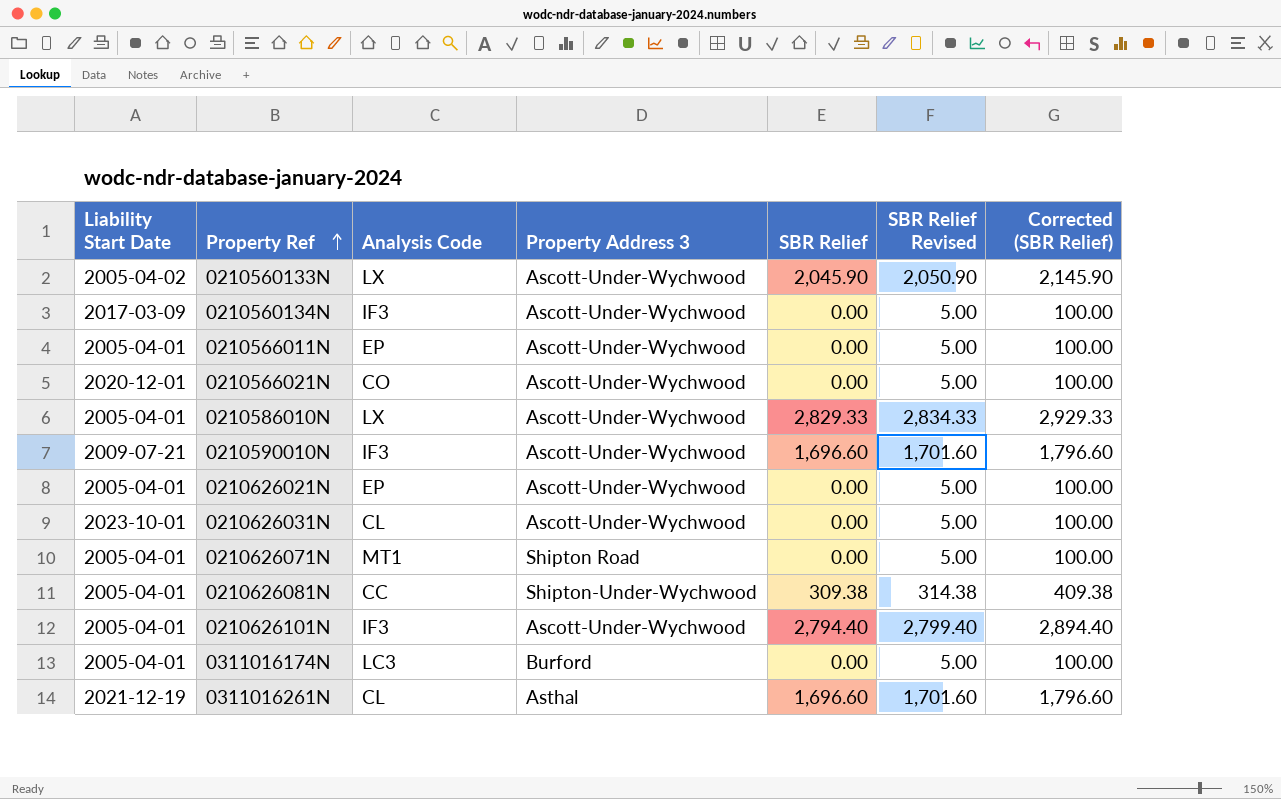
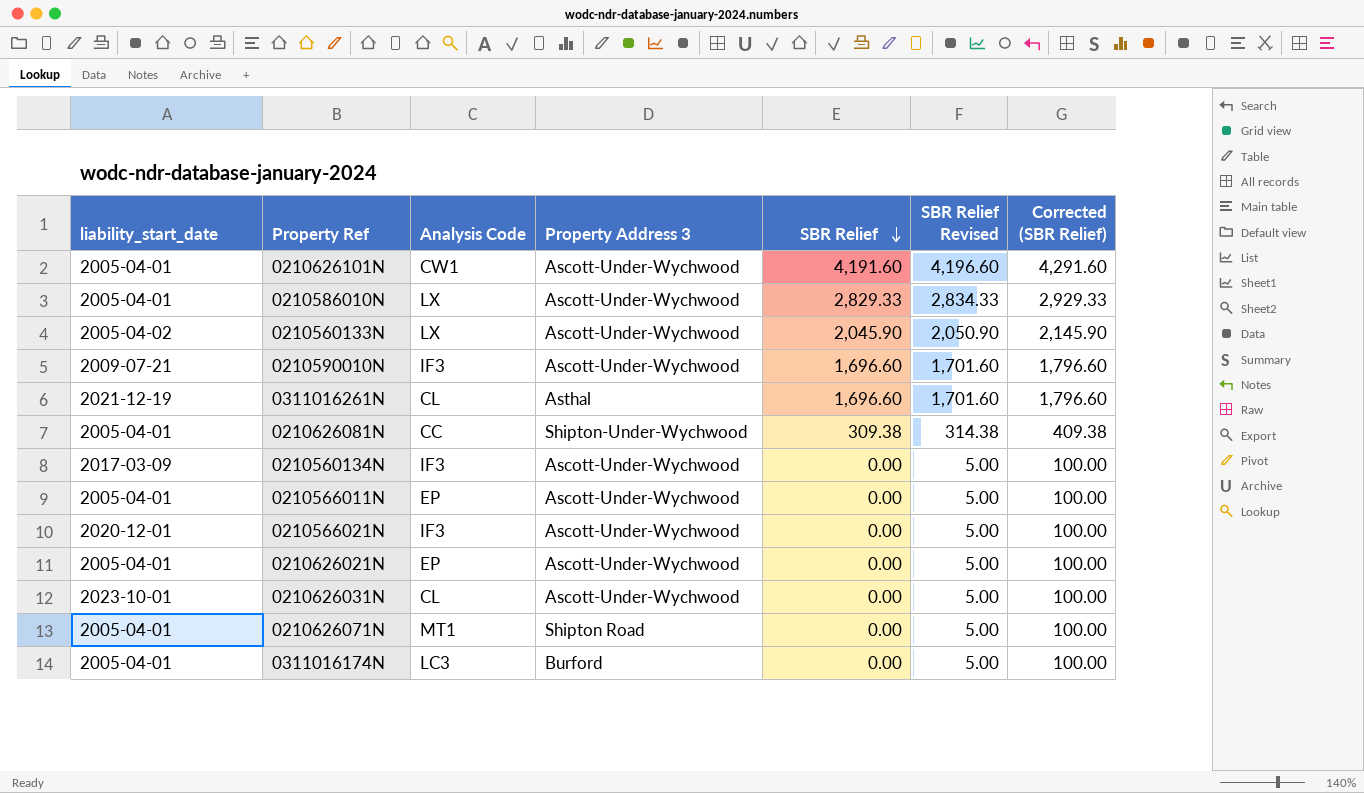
row order: Property Ref ascending -> SBR Relief descending
column name: Liability Start Date -> liability_start_date
0210626101N | Analysis Code: IF3 -> CW1
0210626101N | SBR Relief: 2,794.40 -> 4,191.60
0210626101N | SBR Relief Revised: 2,799.40 -> 4,196.60
0210626101N | Corrected (SBR Relief): 2,894.40 -> 4,291.60
0210566021N | Analysis Code: CO -> IF3

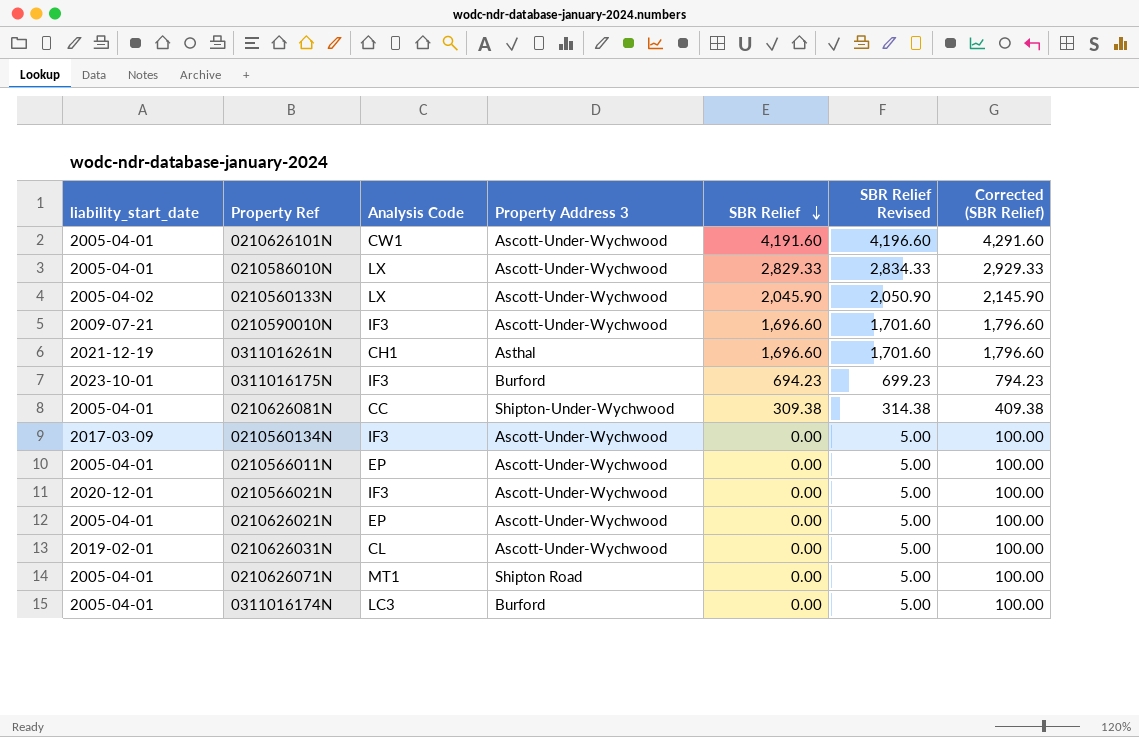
0311016261N | Analysis Code: CL -> CH1
row 0311016175N: none -> 2023-10-01 | IF3 | Burford | 694.23 | 699.23 | 794.23
0210626031N | liability_start_date: 2023-10-01 -> 2019-02-01

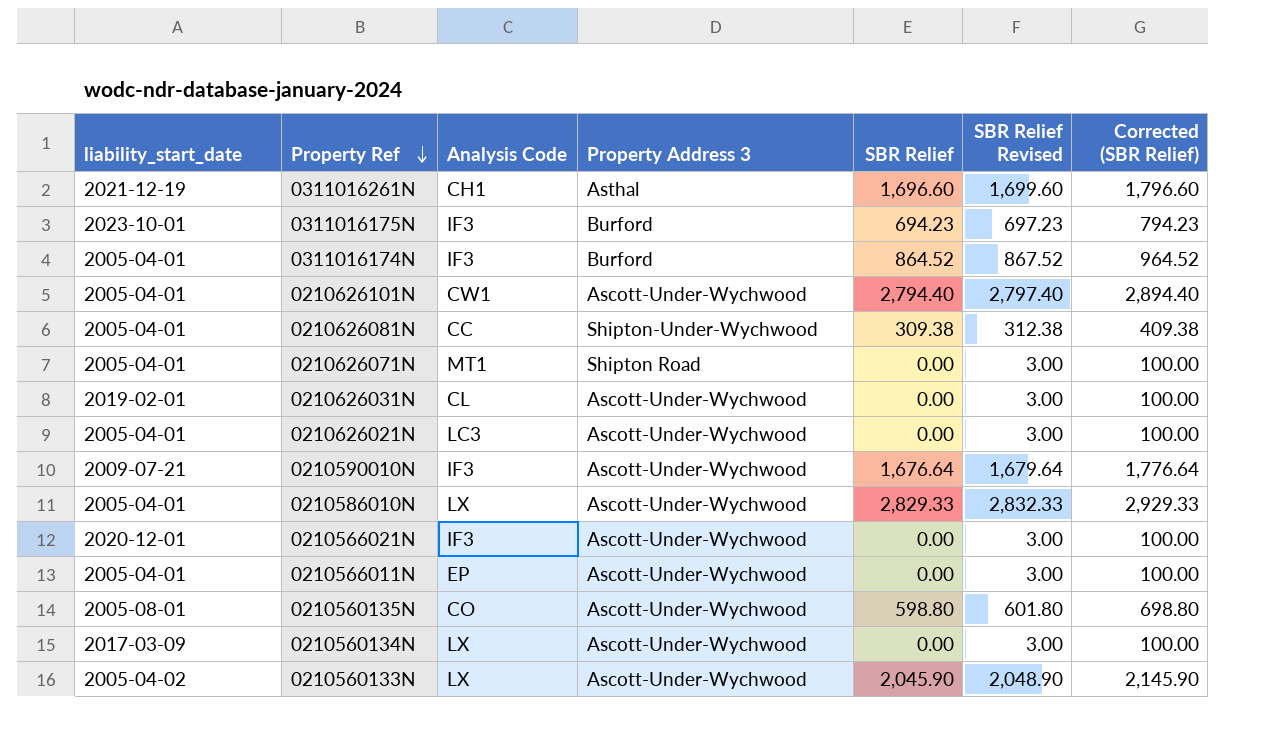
row order: SBR Relief descending -> Property Ref descending
column SBR Relief Revised | formula: [SBR Relief] + 5 -> [SBR Relief] + 3
0311016174N | Analysis Code: LC3 -> IF3
0311016174N | SBR Relief: 0.00 -> 864.52
0311016174N | Corrected (SBR Relief): 100.00 -> 964.52
0210626101N | SBR Relief: 4,191.60 -> 2,794.40
0210626101N | Corrected (SBR Relief): 4,291.60 -> 2,894.40
0210626021N | Analysis Code: EP -> LC3
0210590010N | SBR Relief: 1,696.60 -> 1,676.64
0210590010N | Corrected (SBR Relief): 1,796.60 -> 1,776.64
row 0210560135N: none -> 2005-08-01 | CO | Ascott-Under-Wychwood | 598.80 | 601.80 | 698.80
0210560134N | Analysis Code: IF3 -> LX

